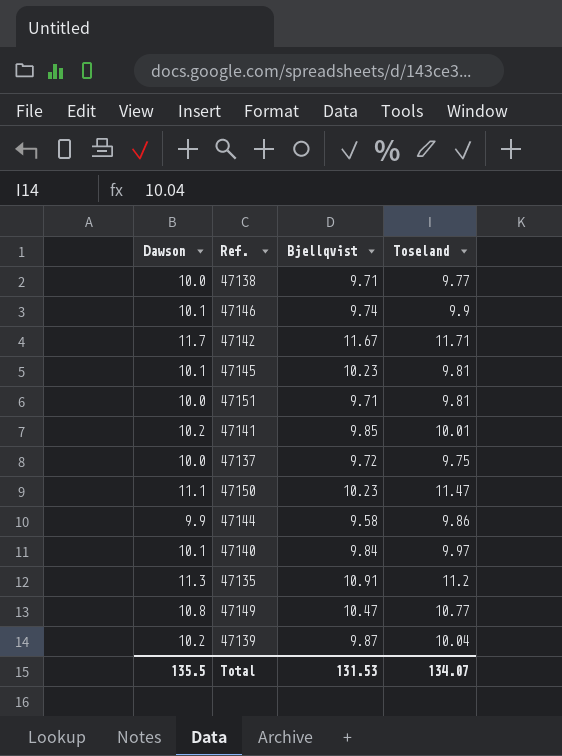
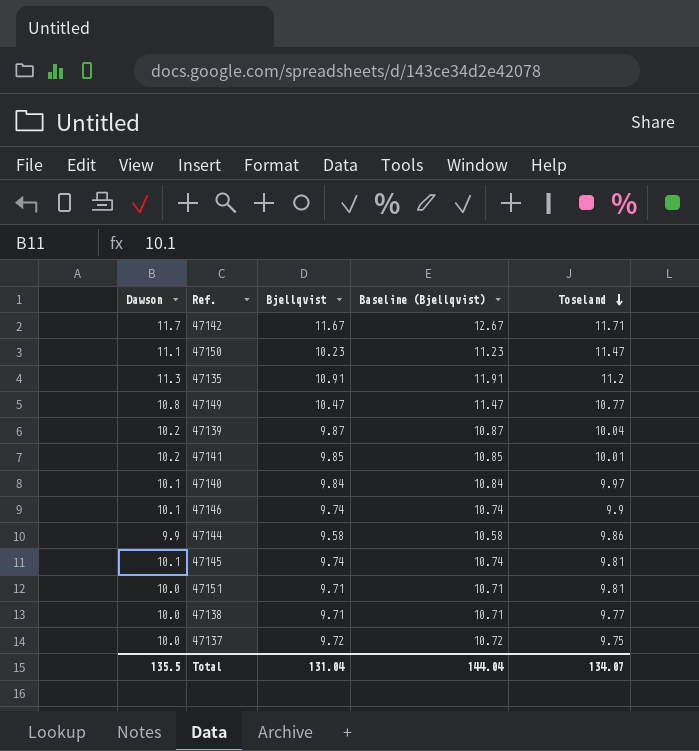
row order: none -> Toseland descending
column Baseline (Bjellqvist) | formula: none -> [Bjellqvist] + 1
47145 | Bjellqvist: 10.23 -> 9.74
Total | Bjellqvist: 131.53 -> 131.04

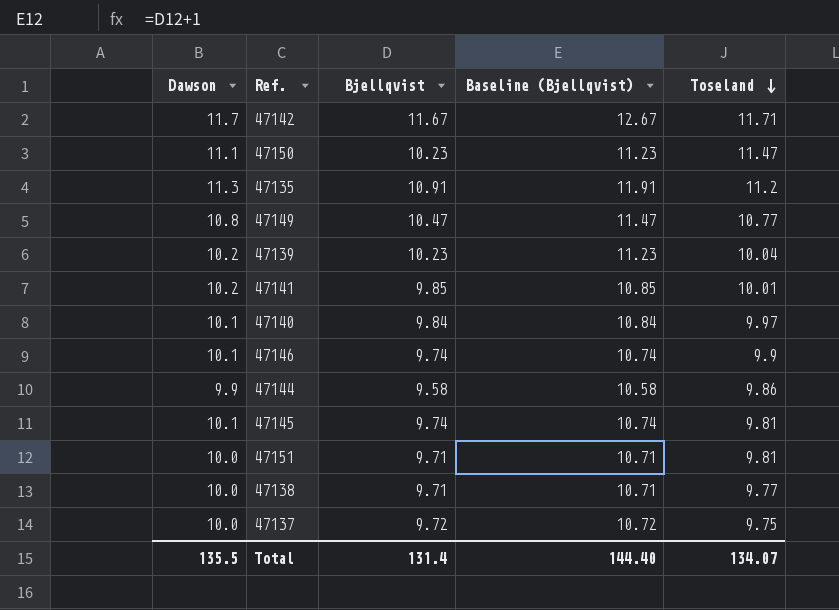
47139 | Bjellqvist: 9.87 -> 10.23
47139 | Baseline (Bjellqvist): 10.87 -> 11.23
Total | Bjellqvist: 131.04 -> 131.4
Total | Baseline (Bjellqvist): 144.04 -> 144.40

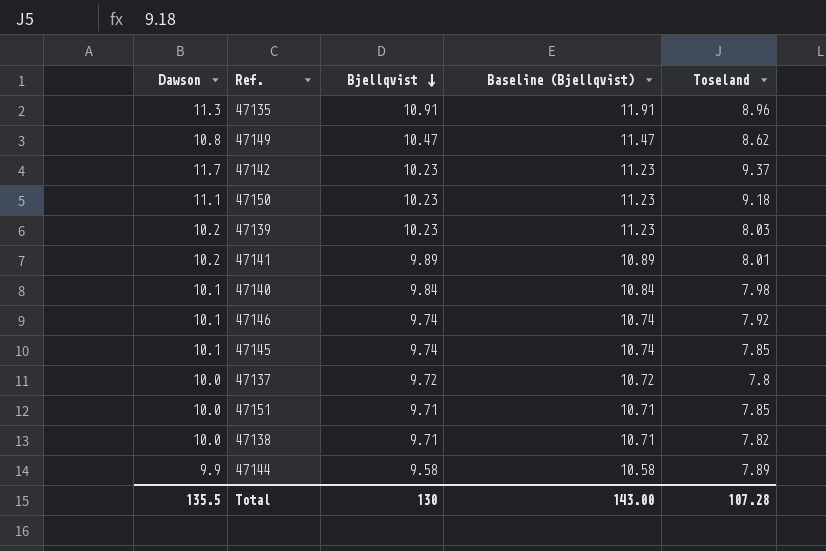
row order: Toseland descending -> Bjellqvist descending
47135 | Toseland: 11.2 -> 8.96
47149 | Toseland: 10.77 -> 8.62
47142 | Bjellqvist: 11.67 -> 10.23
47142 | Baseline (Bjellqvist): 12.67 -> 11.23
47142 | Toseland: 11.71 -> 9.37
47150 | Toseland: 11.47 -> 9.18
47139 | Toseland: 10.04 -> 8.03
47141 | Bjellqvist: 9.85 -> 9.89
47141 | Baseline (Bjellqvist): 10.85 -> 10.89
47141 | Toseland: 10.01 -> 8.01
47140 | Toseland: 9.97 -> 7.98
47146 | Toseland: 9.9 -> 7.92
47145 | Toseland: 9.81 -> 7.85
47137 | Toseland: 9.75 -> 7.8
47151 | Toseland: 9.81 -> 7.85
47138 | Toseland: 9.77 -> 7.82
47144 | Toseland: 9.86 -> 7.89
Total | Bjellqvist: 131.4 -> 130
Total | Baseline (Bjellqvist): 144.40 -> 143.00
Total | Toseland: 134.07 -> 107.28

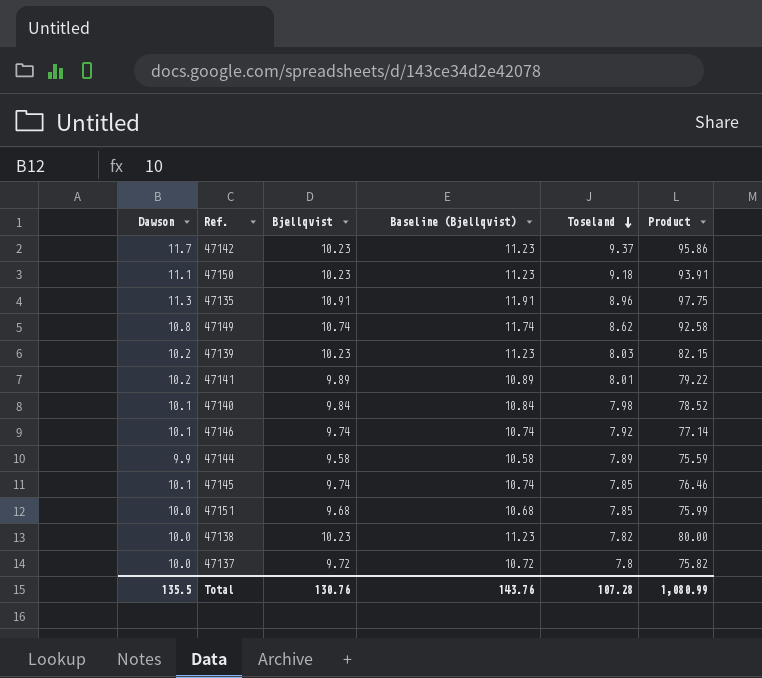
row order: Bjellqvist descending -> Toseland descending
column Product | formula: none -> [Bjellqvist] * [Toseland]
47149 | Bjellqvist: 10.47 -> 10.74
47149 | Baseline (Bjellqvist): 11.47 -> 11.74
47151 | Bjellqvist: 9.71 -> 9.68
47151 | Baseline (Bjellqvist): 10.71 -> 10.68
47138 | Bjellqvist: 9.71 -> 10.23
47138 | Baseline (Bjellqvist): 10.71 -> 11.23
Total | Bjellqvist: 130 -> 130.76
Total | Baseline (Bjellqvist): 143.00 -> 143.76

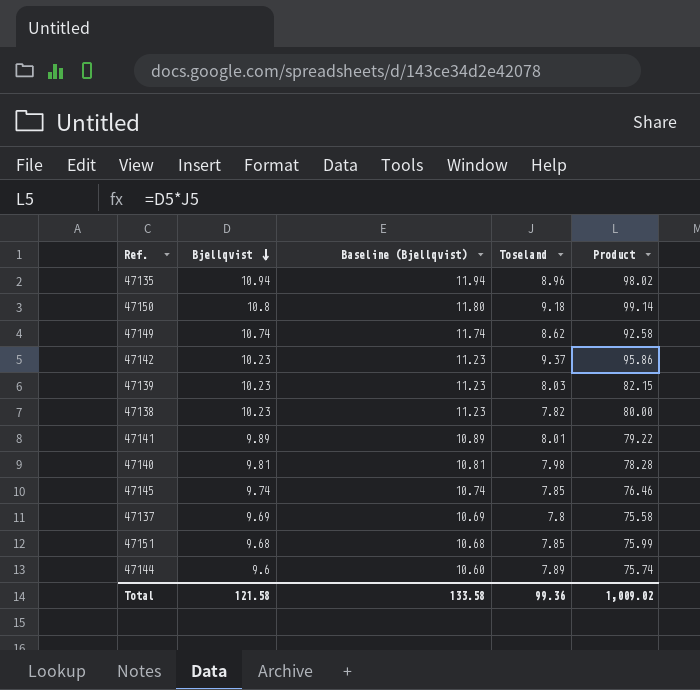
row order: Toseland descending -> Bjellqvist descending
column Dawson | position: 1 -> none
row 47146: 10.1 | 9.74 | 10.74 | 7.92 | 77.14 -> none
47135 | Bjellqvist: 10.91 -> 10.94
47135 | Baseline (Bjellqvist): 11.91 -> 11.94
47135 | Product: 97.75 -> 98.02
47150 | Bjellqvist: 10.23 -> 10.8
47150 | Baseline (Bjellqvist): 11.23 -> 11.80
47150 | Product: 93.91 -> 99.14
47140 | Bjellqvist: 9.84 -> 9.81
47140 | Baseline (Bjellqvist): 10.84 -> 10.81
47140 | Product: 78.52 -> 78.28
47137 | Bjellqvist: 9.72 -> 9.69
47137 | Baseline (Bjellqvist): 10.72 -> 10.69
47137 | Product: 75.82 -> 75.58
47144 | Bjellqvist: 9.58 -> 9.6
47144 | Baseline (Bjellqvist): 10.58 -> 10.60
47144 | Product: 75.59 -> 75.74
Total | Bjellqvist: 130.76 -> 121.58
Total | Baseline (Bjellqvist): 143.76 -> 133.58
Total | Toseland: 107.28 -> 99.36
Total | Product: 1,080.99 -> 1,009.02

